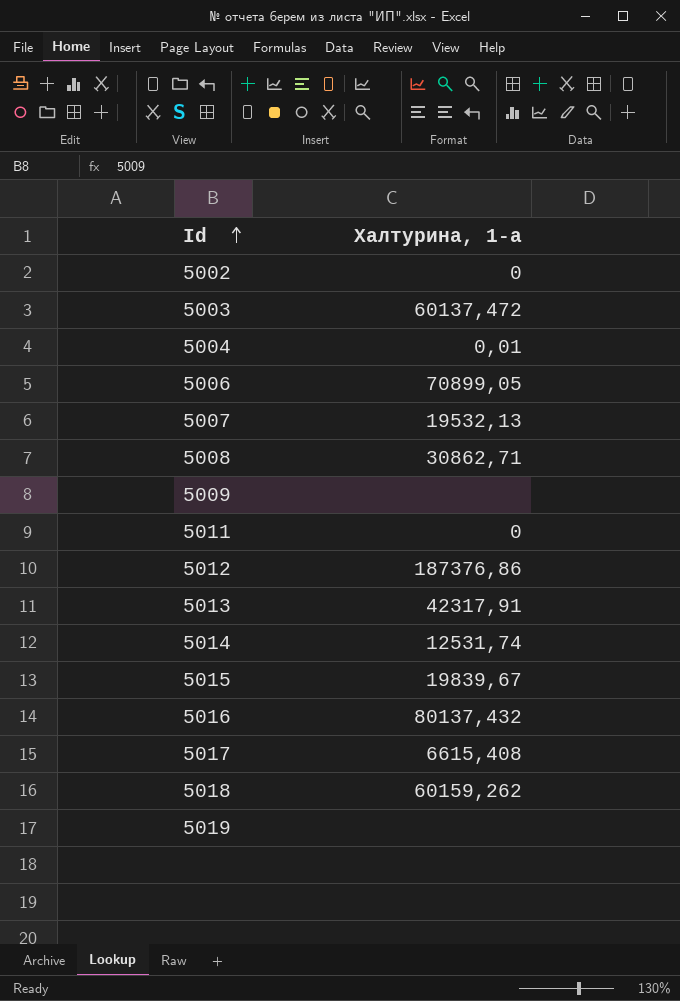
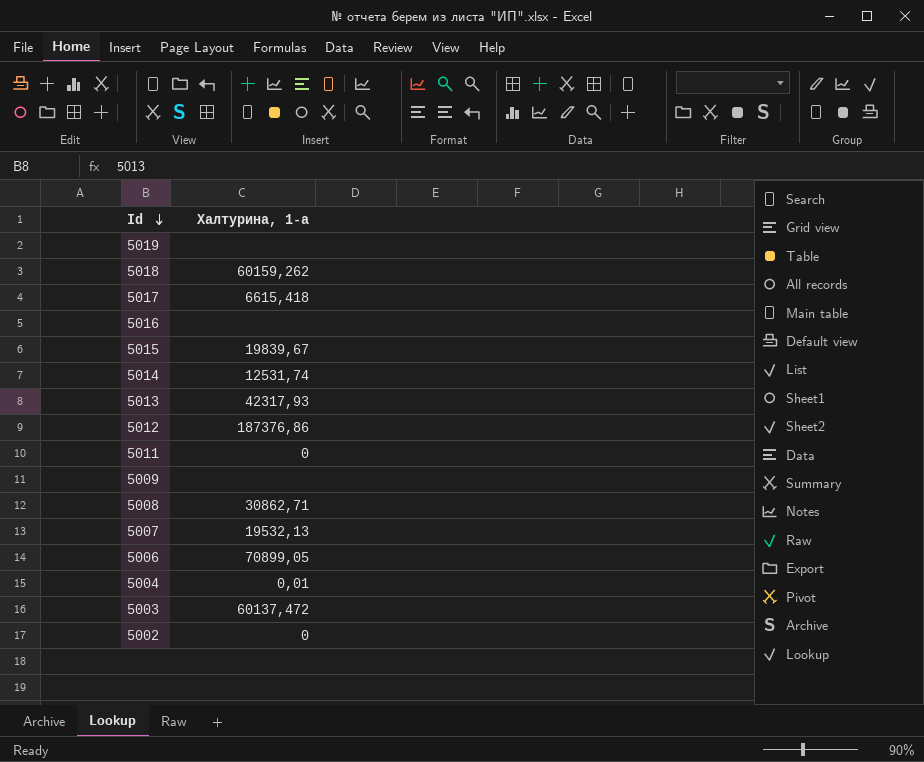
row order: Id ascending -> Id descending
5017 | Халтурина, 1-а: 6615,408 -> 6615,418
5016 | Халтурина, 1-а: 80137,432 -> none
5013 | Халтурина, 1-а: 42317,91 -> 42317,93

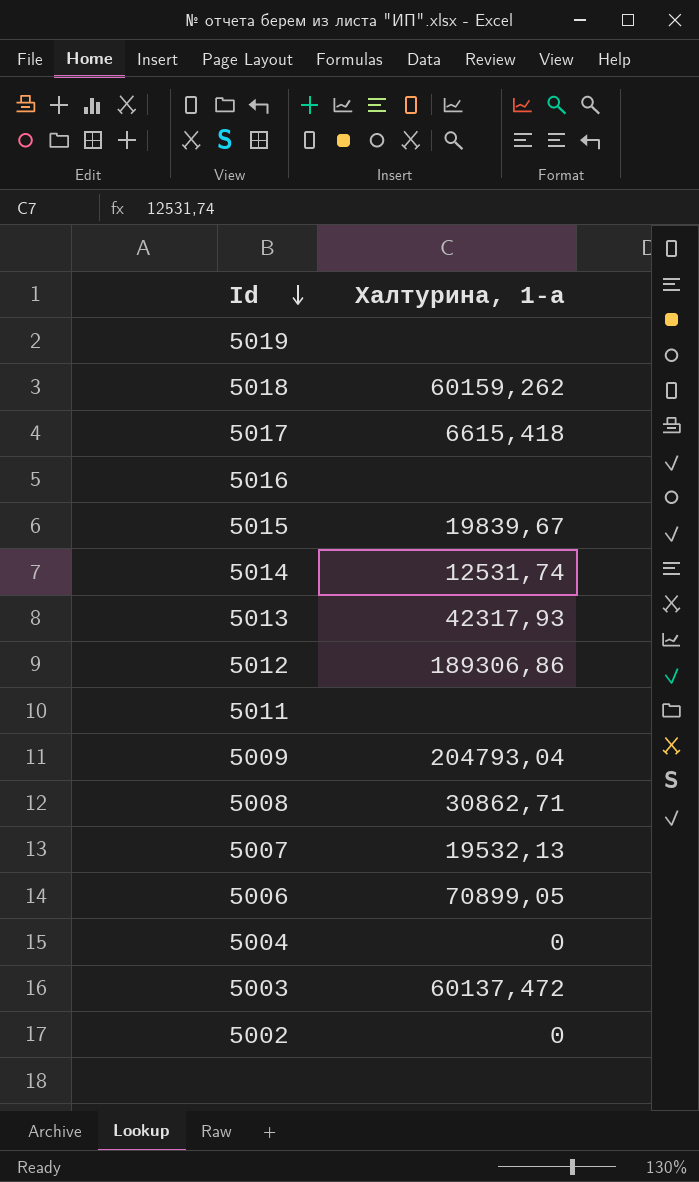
5012 | Халтурина, 1-а: 187376,86 -> 189306,86
5011 | Халтурина, 1-а: 0 -> none
5009 | Халтурина, 1-а: none -> 204793,04
5004 | Халтурина, 1-а: 0,01 -> 0

